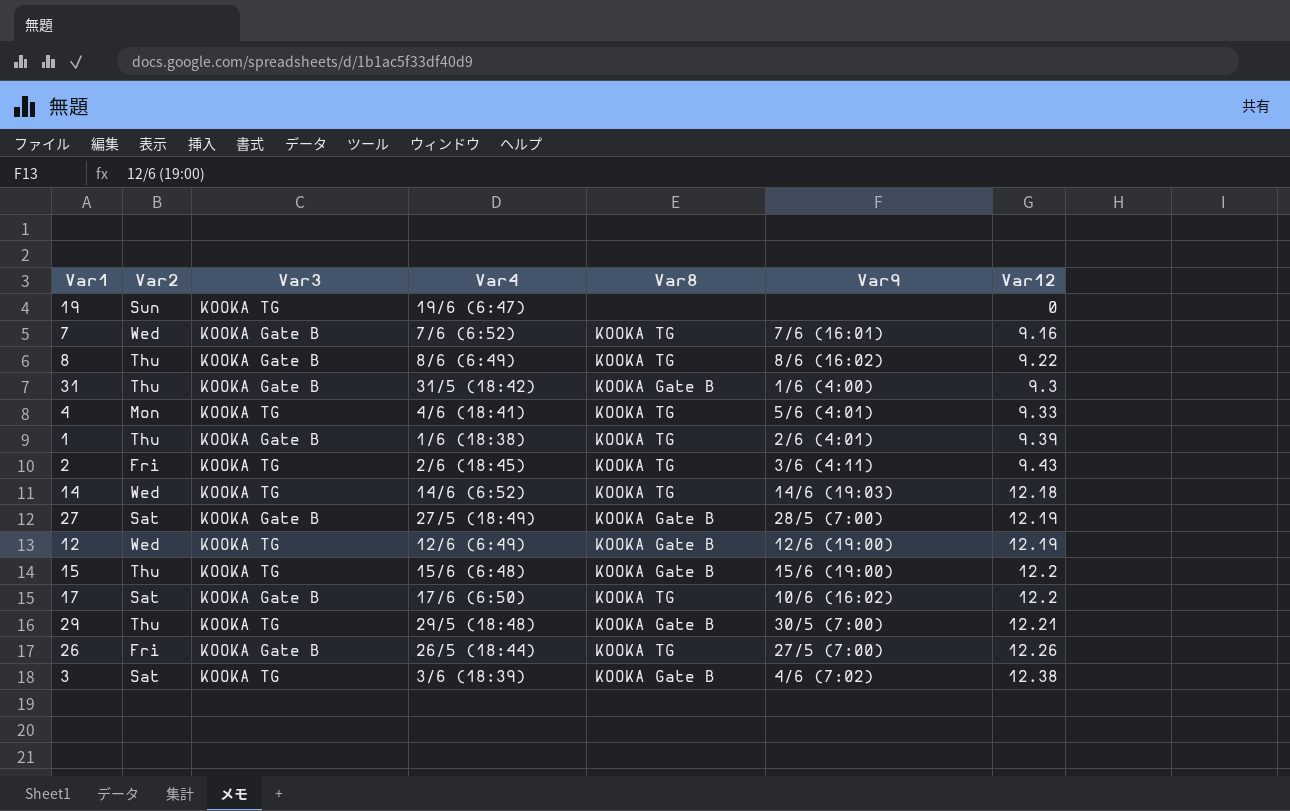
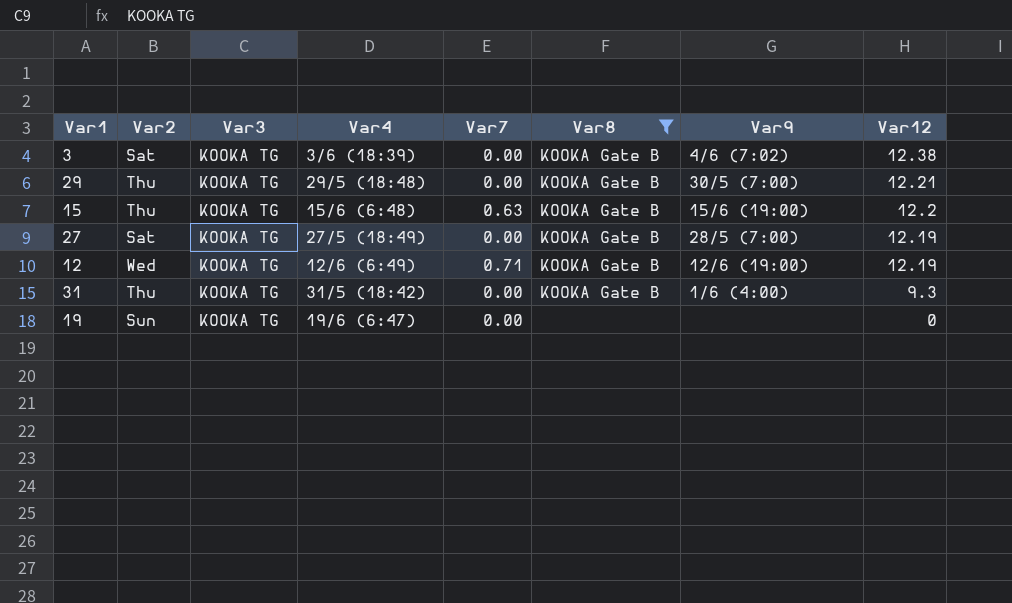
filter: none -> Var8 != KOOKA TG
row order: Var12 ascending -> Var12 descending
column Var7 | position: none -> 5
27 | Var3: KOOKA Gate B -> KOOKA TG
31 | Var3: KOOKA Gate B -> KOOKA TG

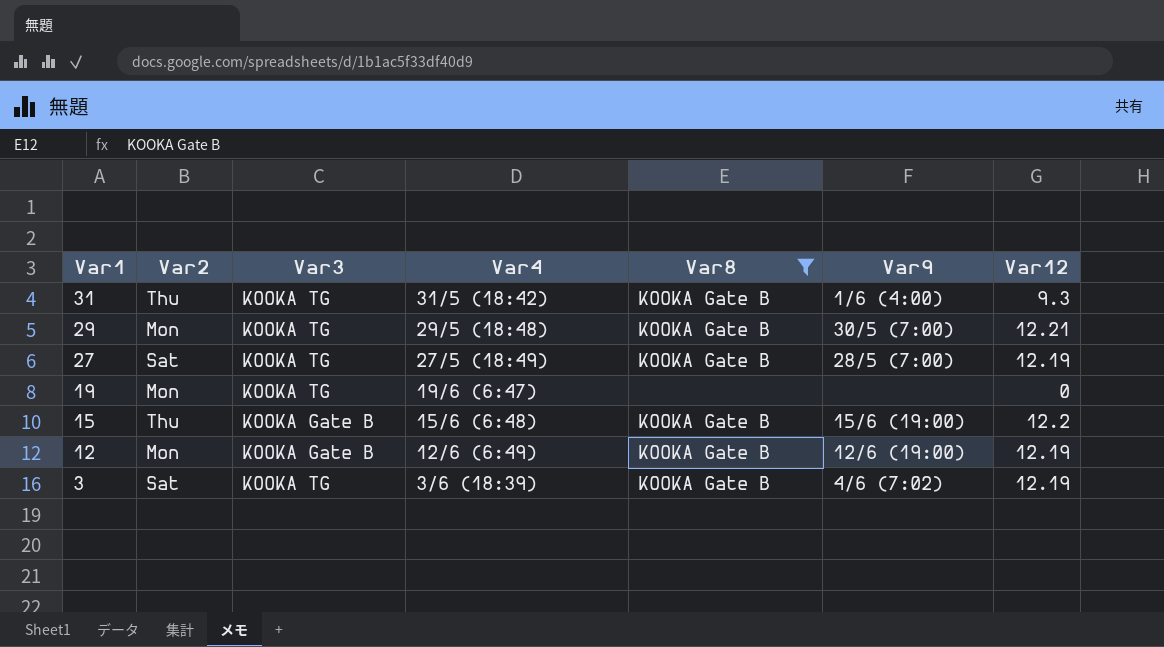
row order: Var12 descending -> Var1 descending
column Var7 | position: 5 -> none
29 | Var2: Thu -> Mon
19 | Var2: Sun -> Mon
15 | Var3: KOOKA TG -> KOOKA Gate B
12 | Var2: Wed -> Mon
12 | Var3: KOOKA TG -> KOOKA Gate B
3 | Var12: 12.38 -> 12.19

